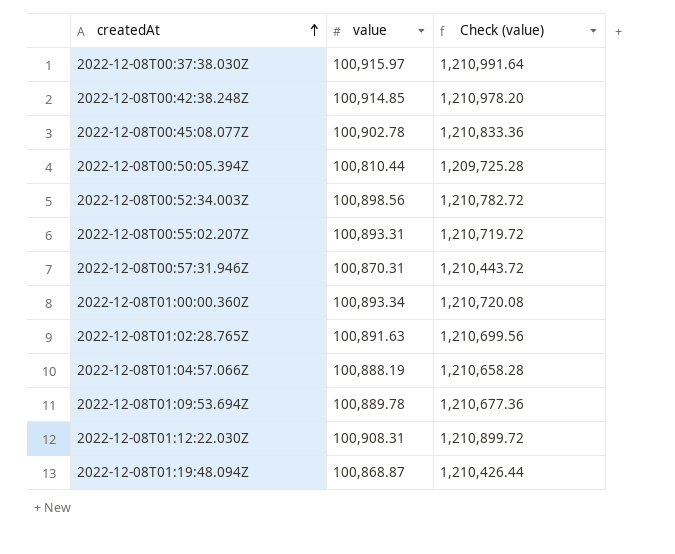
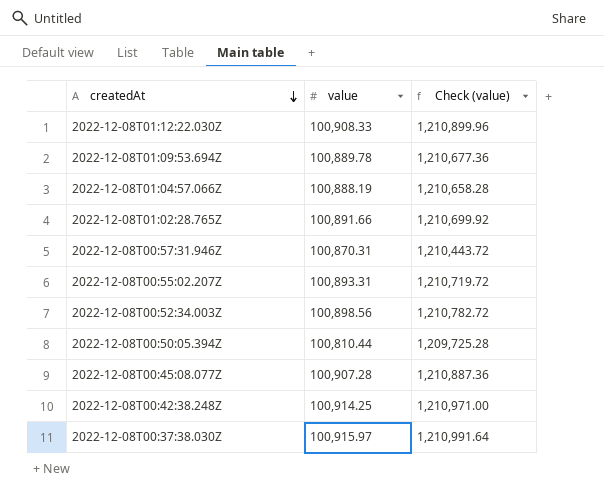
row order: createdAt ascending -> createdAt descending
row 2022-12-08T01:00:00.360Z: 100,893.34 | 1,210,720.08 -> none
row 2022-12-08T01:19:48.094Z: 100,868.87 | 1,210,426.44 -> none
2022-12-08T01:12:22.030Z | value: 100,908.31 -> 100,908.33
2022-12-08T01:12:22.030Z | Check (value): 1,210,899.72 -> 1,210,899.96
2022-12-08T01:02:28.765Z | value: 100,891.63 -> 100,891.66
2022-12-08T01:02:28.765Z | Check (value): 1,210,699.56 -> 1,210,699.92
2022-12-08T00:45:08.077Z | value: 100,902.78 -> 100,907.28
2022-12-08T00:45:08.077Z | Check (value): 1,210,833.36 -> 1,210,887.36
2022-12-08T00:42:38.248Z | value: 100,914.85 -> 100,914.25
2022-12-08T00:42:38.248Z | Check (value): 1,210,978.20 -> 1,210,971.00

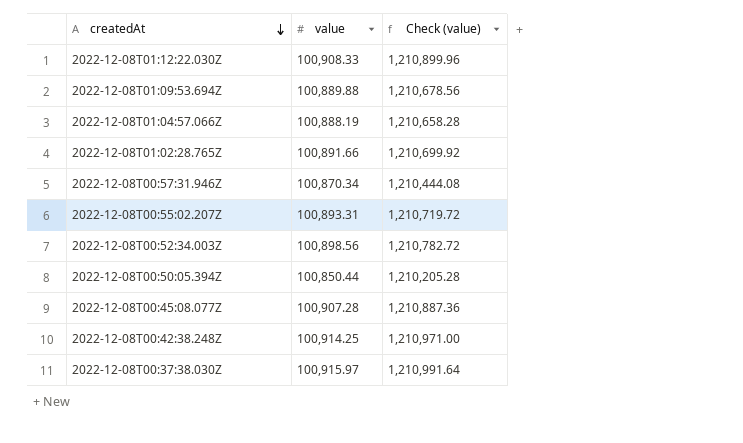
2022-12-08T01:09:53.694Z | value: 100,889.78 -> 100,889.88
2022-12-08T01:09:53.694Z | Check (value): 1,210,677.36 -> 1,210,678.56
2022-12-08T00:57:31.946Z | value: 100,870.31 -> 100,870.34
2022-12-08T00:57:31.946Z | Check (value): 1,210,443.72 -> 1,210,444.08
2022-12-08T00:50:05.394Z | value: 100,810.44 -> 100,850.44
2022-12-08T00:50:05.394Z | Check (value): 1,209,725.28 -> 1,210,205.28

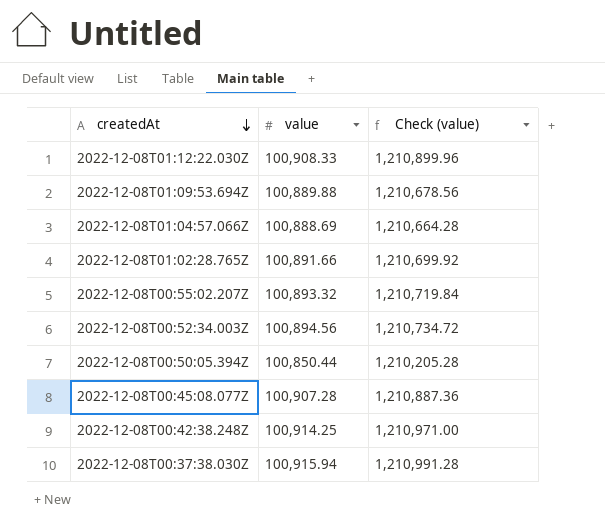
row 2022-12-08T00:57:31.946Z: 100,870.34 | 1,210,444.08 -> none
2022-12-08T01:04:57.066Z | value: 100,888.19 -> 100,888.69
2022-12-08T01:04:57.066Z | Check (value): 1,210,658.28 -> 1,210,664.28
2022-12-08T00:55:02.207Z | value: 100,893.31 -> 100,893.32
2022-12-08T00:55:02.207Z | Check (value): 1,210,719.72 -> 1,210,719.84
2022-12-08T00:52:34.003Z | value: 100,898.56 -> 100,894.56
2022-12-08T00:52:34.003Z | Check (value): 1,210,782.72 -> 1,210,734.72
2022-12-08T00:37:38.030Z | value: 100,915.97 -> 100,915.94
2022-12-08T00:37:38.030Z | Check (value): 1,210,991.64 -> 1,210,991.28

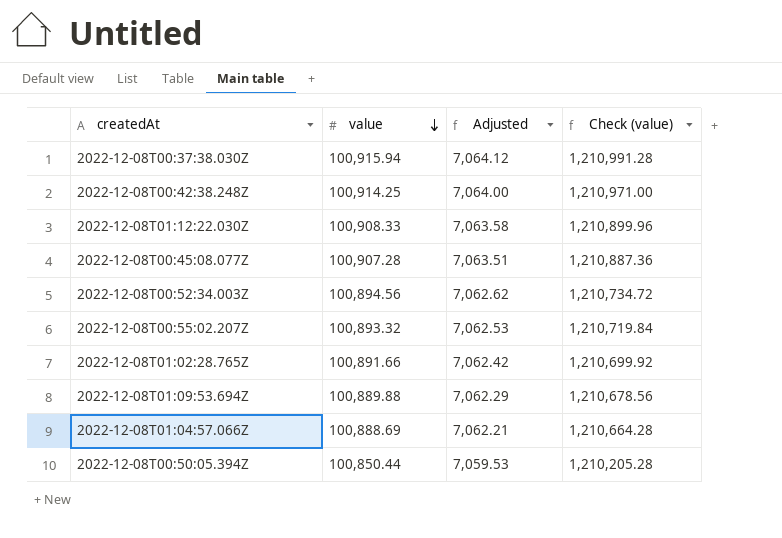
row order: createdAt descending -> value descending
column Adjusted | formula: none -> [value] * 0.07

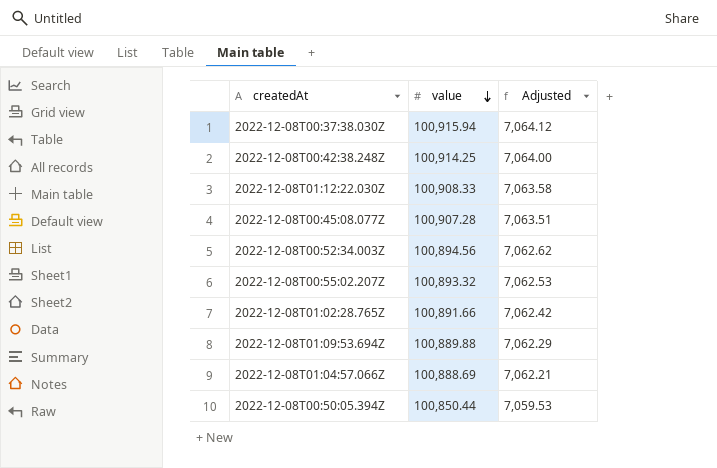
column Check (value) | formula: [value] * 12 -> none

